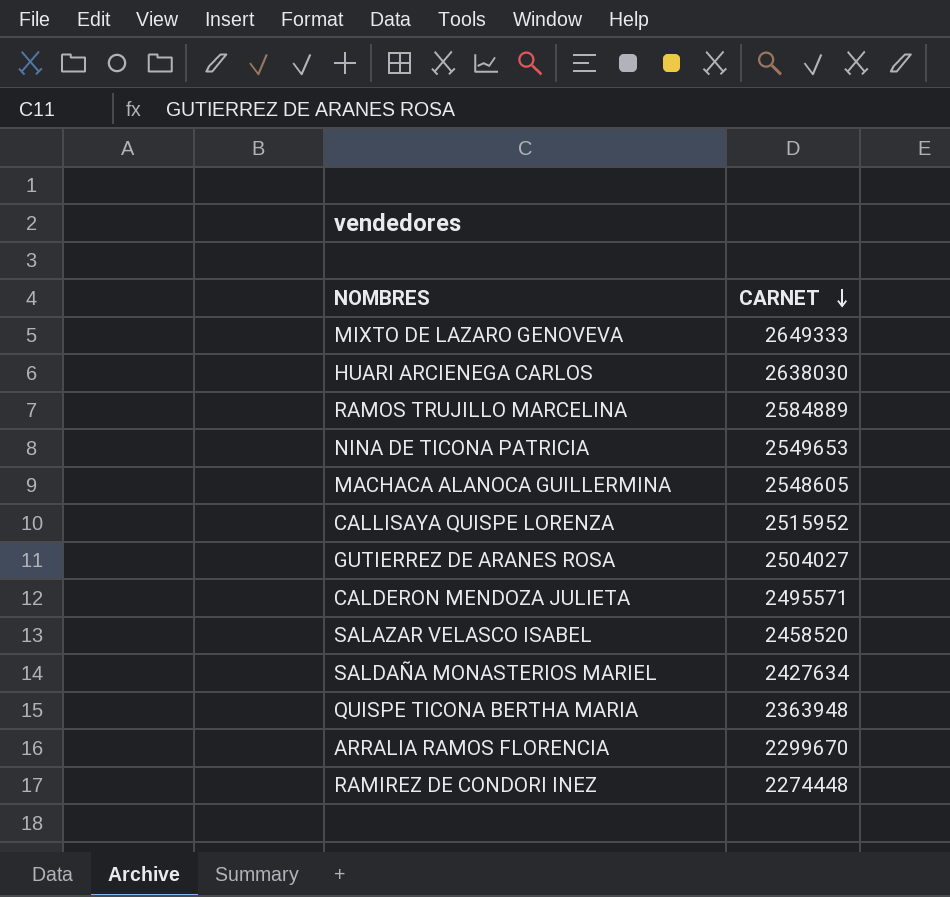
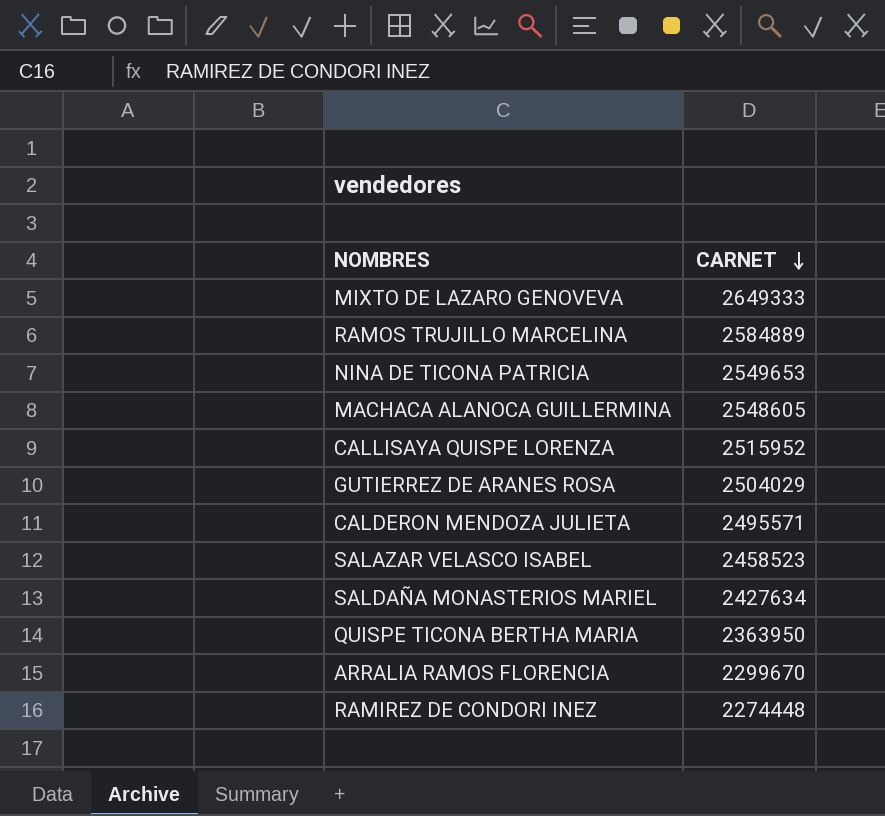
row HUARI ARCIENEGA CARLOS: 2638030 -> none
GUTIERREZ DE ARANES ROSA | CARNET: 2504027 -> 2504029
SALAZAR VELASCO ISABEL | CARNET: 2458520 -> 2458523
QUISPE TICONA BERTHA MARIA | CARNET: 2363948 -> 2363950

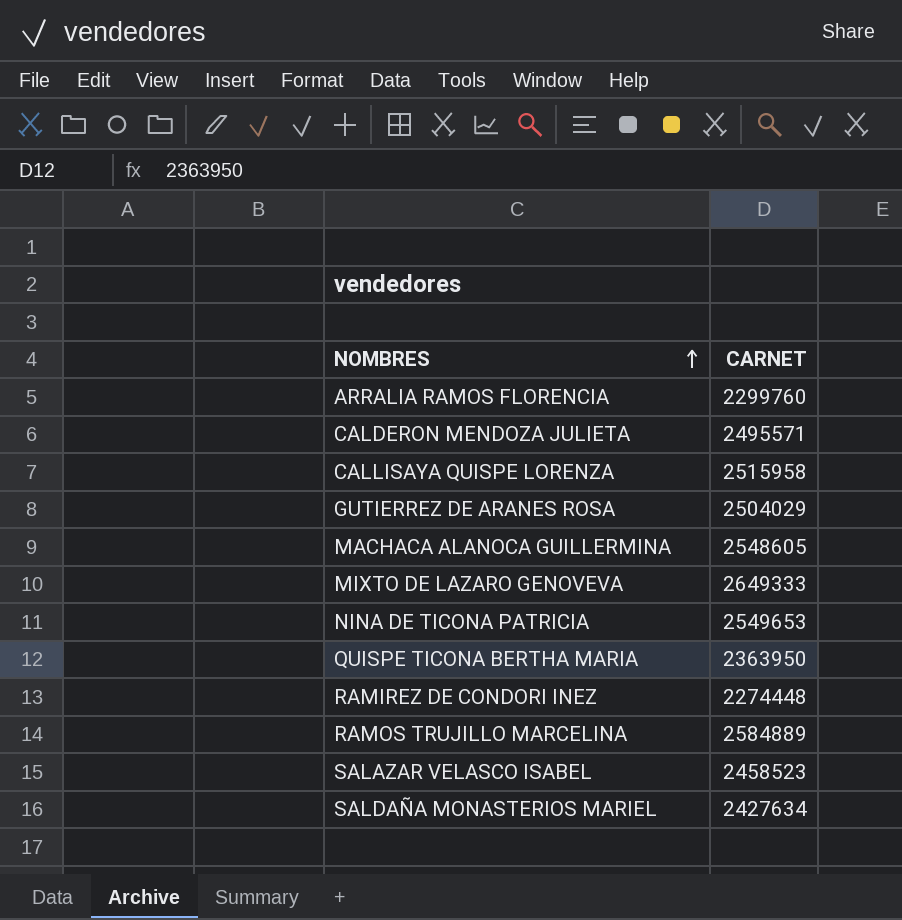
row order: CARNET descending -> NOMBRES ascending
ARRALIA RAMOS FLORENCIA | CARNET: 2299670 -> 2299760
CALLISAYA QUISPE LORENZA | CARNET: 2515952 -> 2515958

